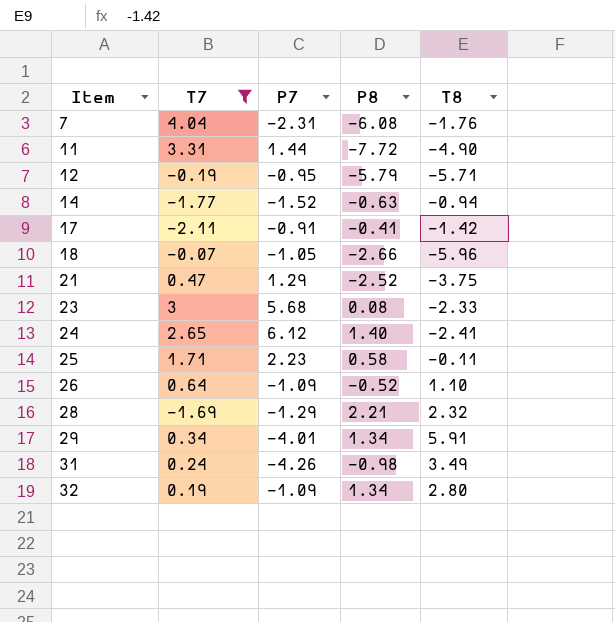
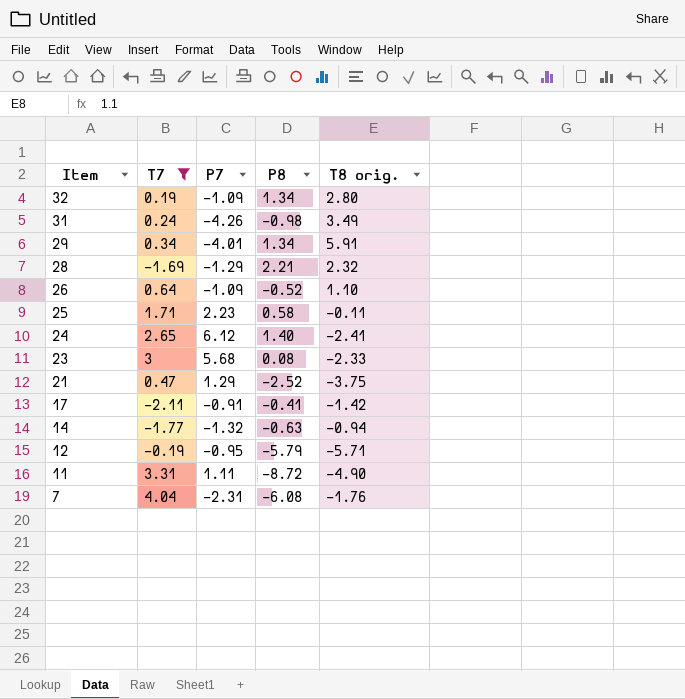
row order: Item ascending -> Item descending
column name: T8 -> T8 orig.
row 18: -0.07 | -1.05 | -2.66 | -5.96 -> none
14 | P7: -1.52 -> -1.32
11 | P7: 1.44 -> 1.11
11 | P8: -7.72 -> -8.72

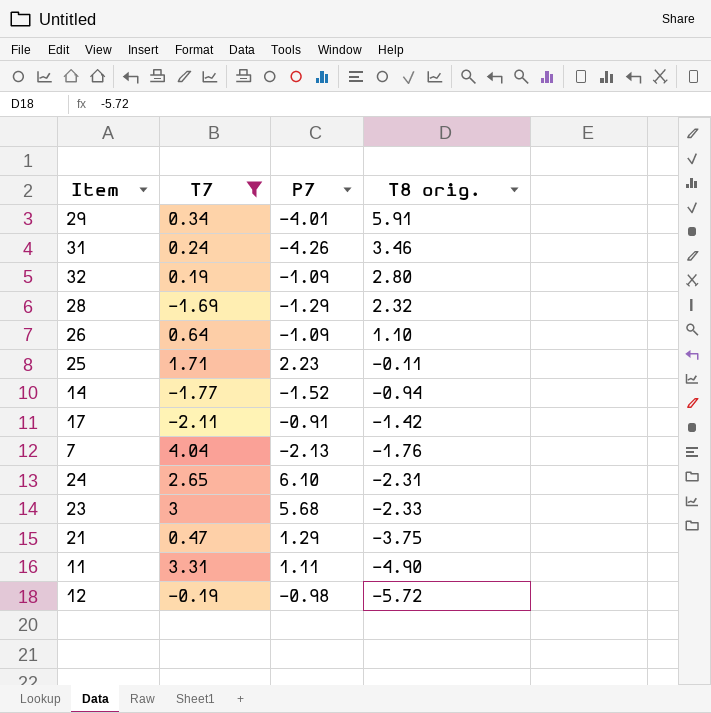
row order: Item descending -> T8 orig. descending
column P8 | position: 4 -> none
31 | T8 orig.: 3.49 -> 3.46
14 | P7: -1.32 -> -1.52
7 | P7: -2.31 -> -2.13
24 | P7: 6.12 -> 6.10
24 | T8 orig.: -2.41 -> -2.31
12 | P7: -0.95 -> -0.98
12 | T8 orig.: -5.71 -> -5.72

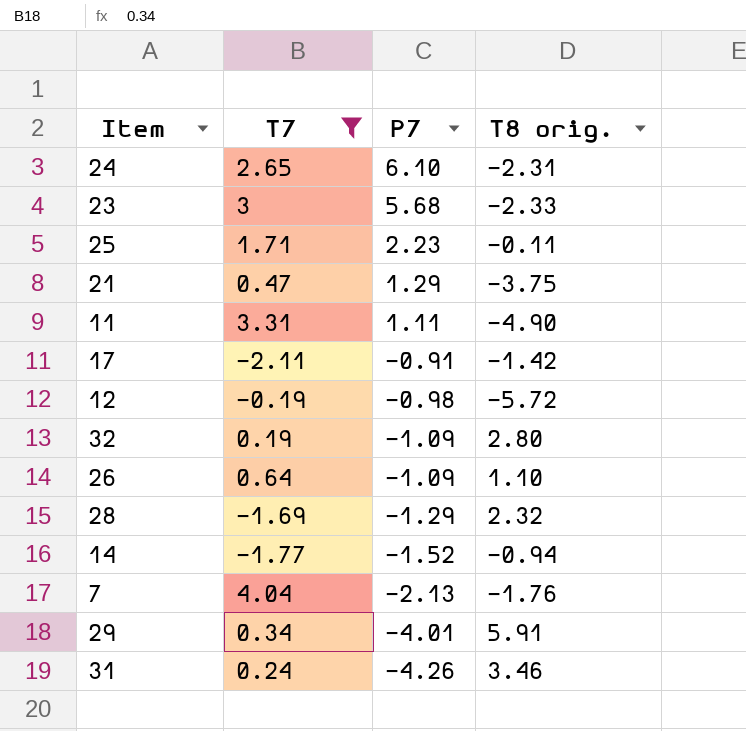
row order: T8 orig. descending -> P7 descending

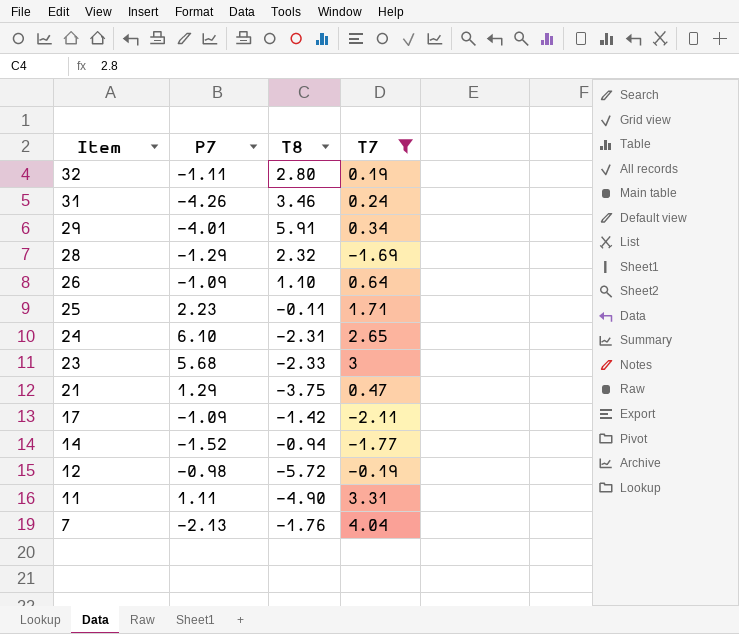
row order: P7 descending -> Item descending
column name: T8 orig. -> T8
column T7 | position: 2 -> 4
32 | P7: -1.09 -> -1.11
17 | P7: -0.91 -> -1.09

